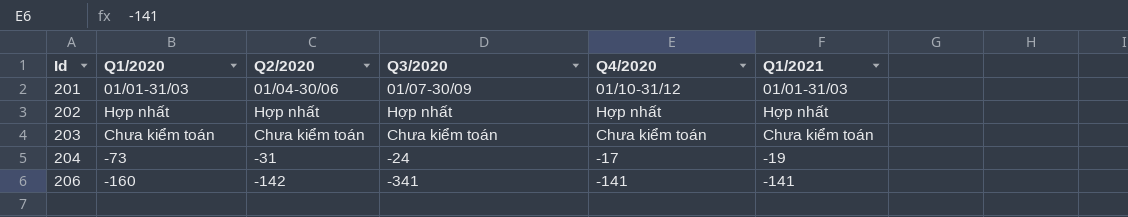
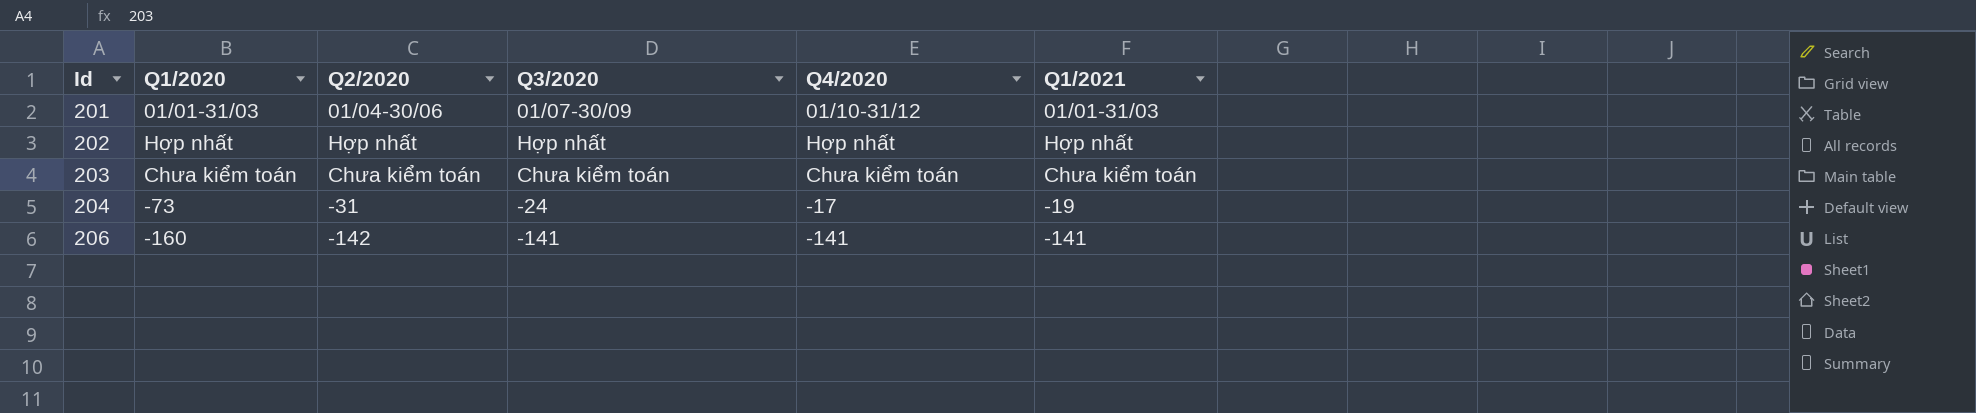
206 | Q3/2020: -341 -> -141

